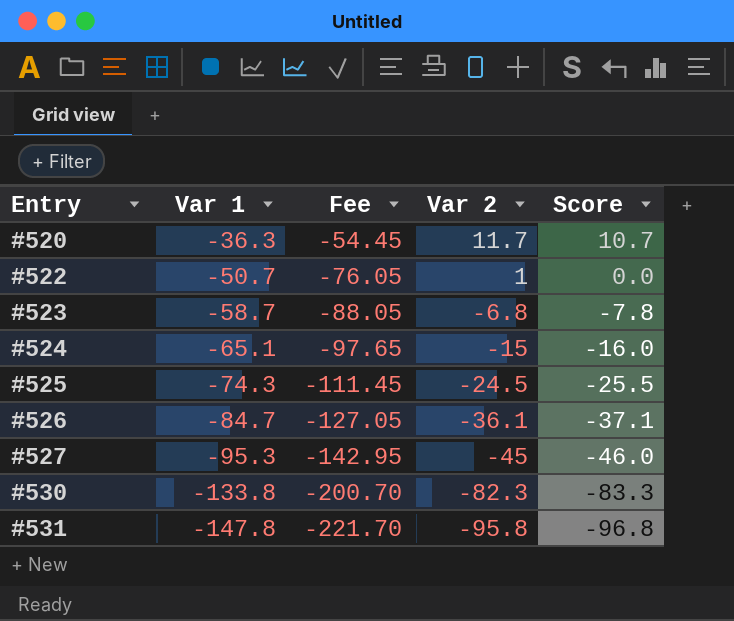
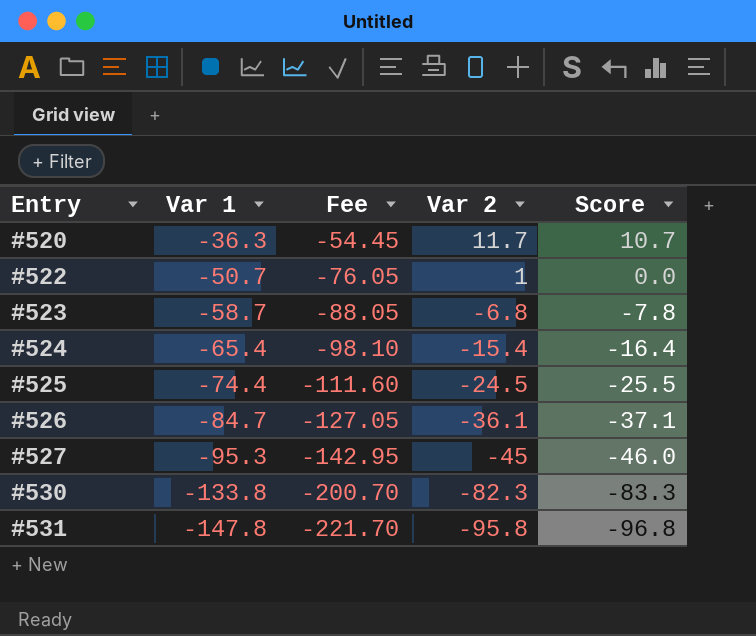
#524 | Var 1: -65.1 -> -65.4
#524 | Fee: -97.65 -> -98.10
#524 | Var 2: -15 -> -15.4
#524 | Score: -16.0 -> -16.4
#525 | Var 1: -74.3 -> -74.4
#525 | Fee: -111.45 -> -111.60

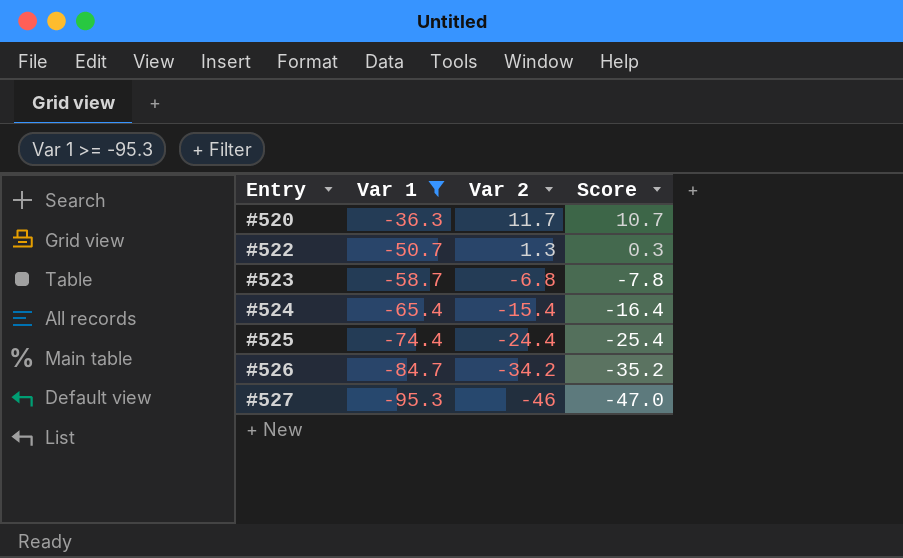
filter: none -> Var 1 >= -95.3
column Fee | formula: [Var 1] * 1.5 -> none
#522 | Var 2: 1 -> 1.3
#522 | Score: 0.0 -> 0.3
#525 | Var 2: -24.5 -> -24.4
#525 | Score: -25.5 -> -25.4
#526 | Var 2: -36.1 -> -34.2
#526 | Score: -37.1 -> -35.2
#527 | Var 2: -45 -> -46
#527 | Score: -46.0 -> -47.0

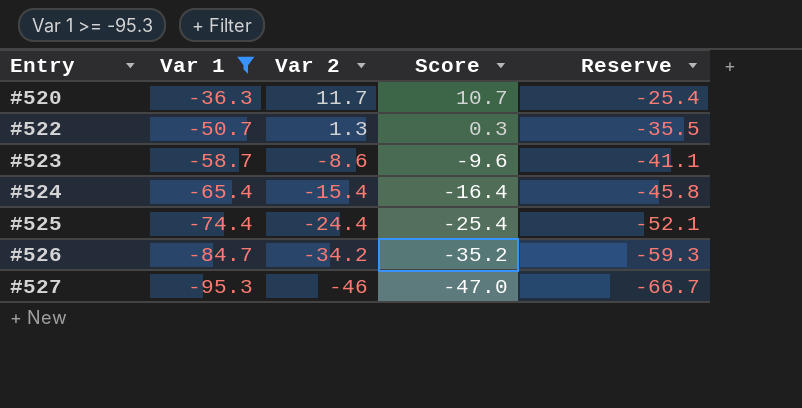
column Reserve | formula: none -> [Var 1] * 0.7
#523 | Var 2: -6.8 -> -8.6
#523 | Score: -7.8 -> -9.6

